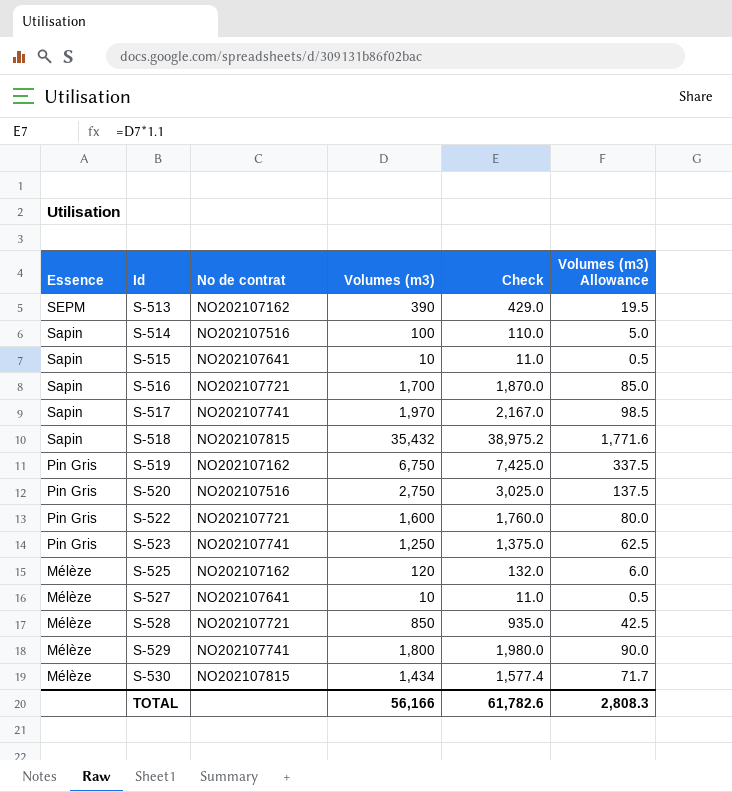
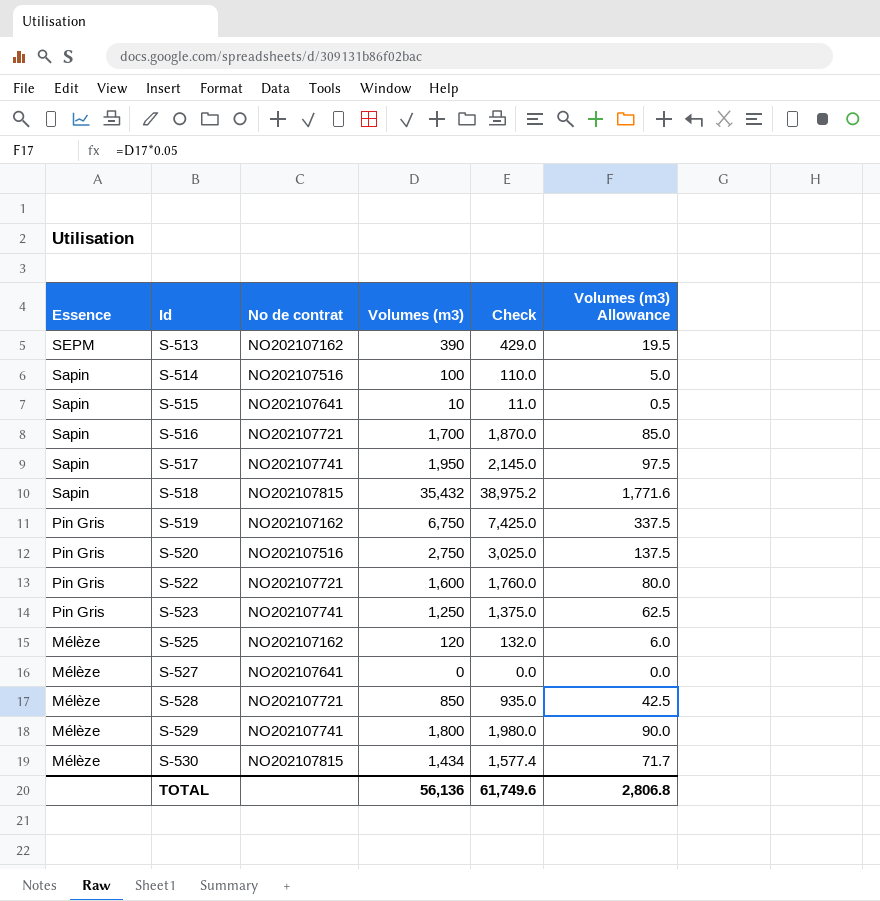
S-517 | Volumes (m3): 1,970 -> 1,950
S-517 | Check: 2,167.0 -> 2,145.0
S-517 | Volumes (m3) Allowance: 98.5 -> 97.5
S-527 | Volumes (m3): 10 -> 0
S-527 | Check: 11.0 -> 0.0
S-527 | Volumes (m3) Allowance: 0.5 -> 0.0
TOTAL | Volumes (m3): 56,166 -> 56,136
TOTAL | Check: 61,782.6 -> 61,749.6
TOTAL | Volumes (m3) Allowance: 2,808.3 -> 2,806.8

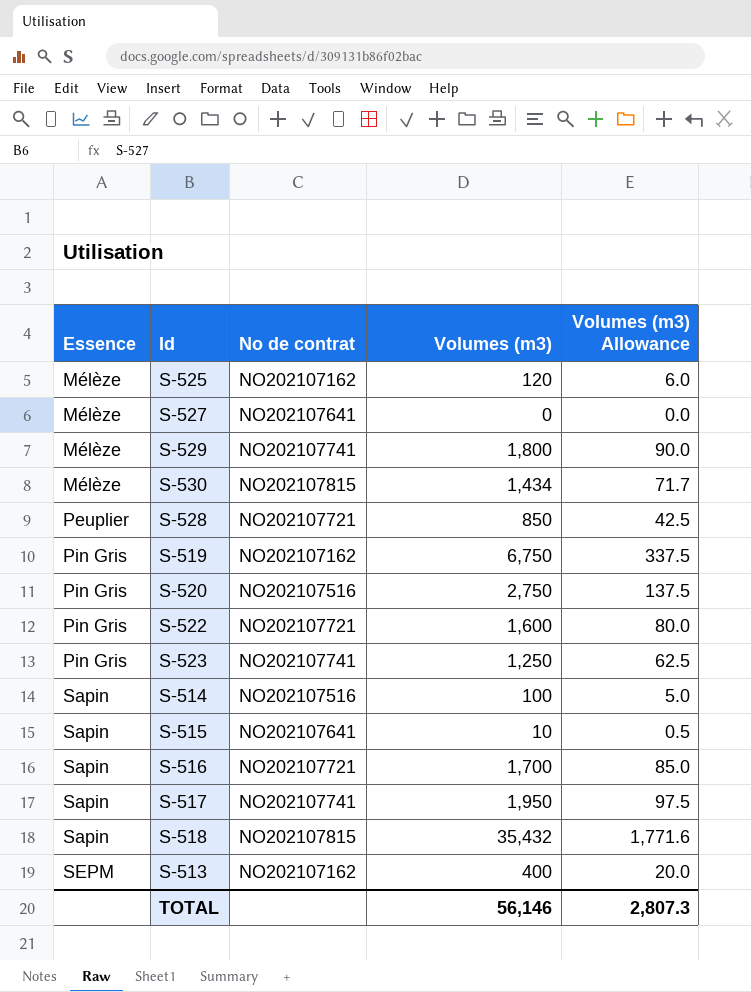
row order: Essence descending -> Essence ascending
column Check | formula: [Volumes (m3)] * 1.1 -> none
S-528 | Essence: Mélèze -> Peuplier
S-513 | Volumes (m3): 390 -> 400
S-513 | Volumes (m3) Allowance: 19.5 -> 20.0
TOTAL | Volumes (m3): 56,136 -> 56,146
TOTAL | Volumes (m3) Allowance: 2,806.8 -> 2,807.3

